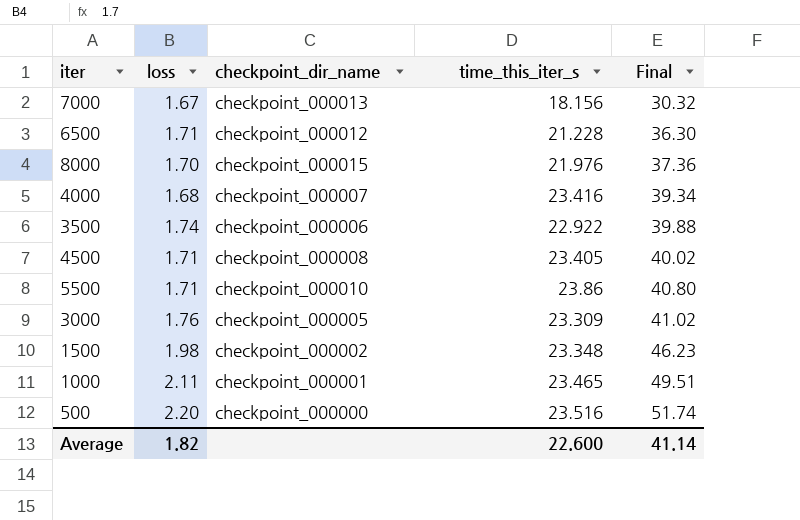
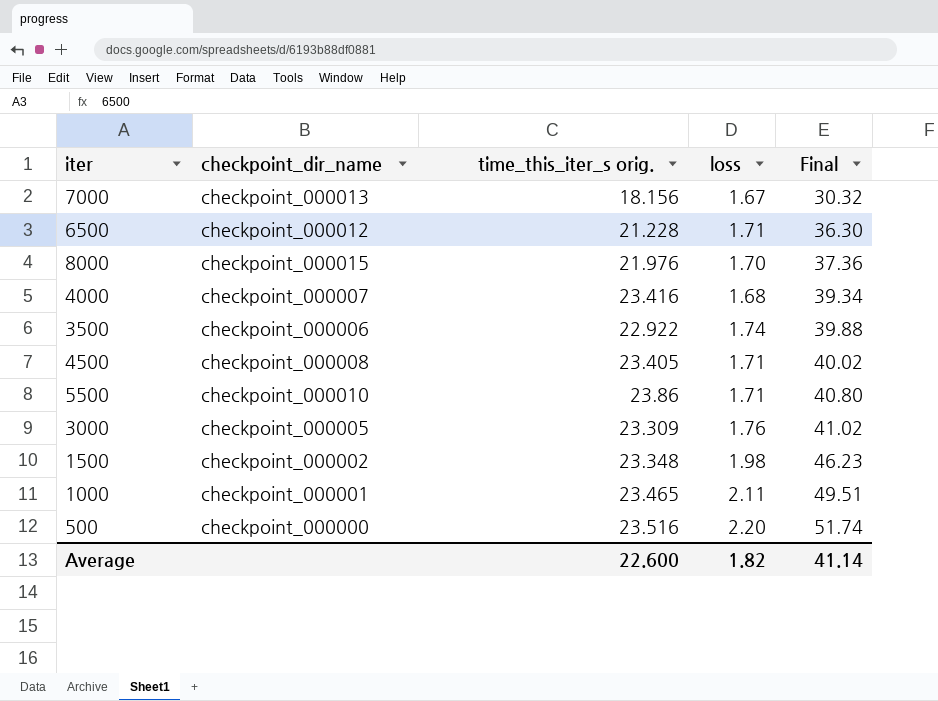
column name: time_this_iter_s -> time_this_iter_s orig.
column loss | position: 2 -> 4

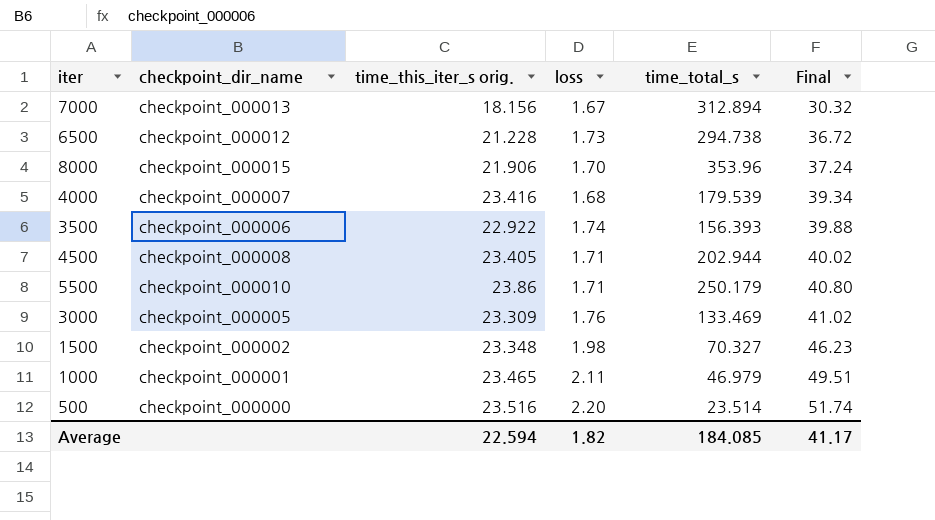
column time_total_s | position: none -> 5
6500 | loss: 1.71 -> 1.73
6500 | Final: 36.30 -> 36.72
8000 | time_this_iter_s orig.: 21.976 -> 21.906
8000 | Final: 37.36 -> 37.24
Average | time_this_iter_s orig.: 22.600 -> 22.594
Average | Final: 41.14 -> 41.17

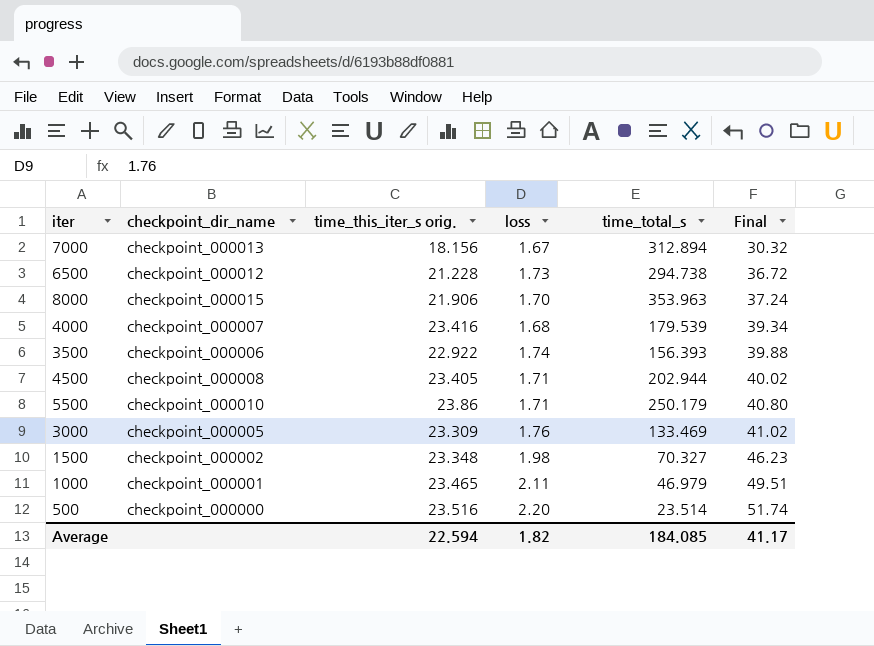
8000 | time_total_s: 353.96 -> 353.963

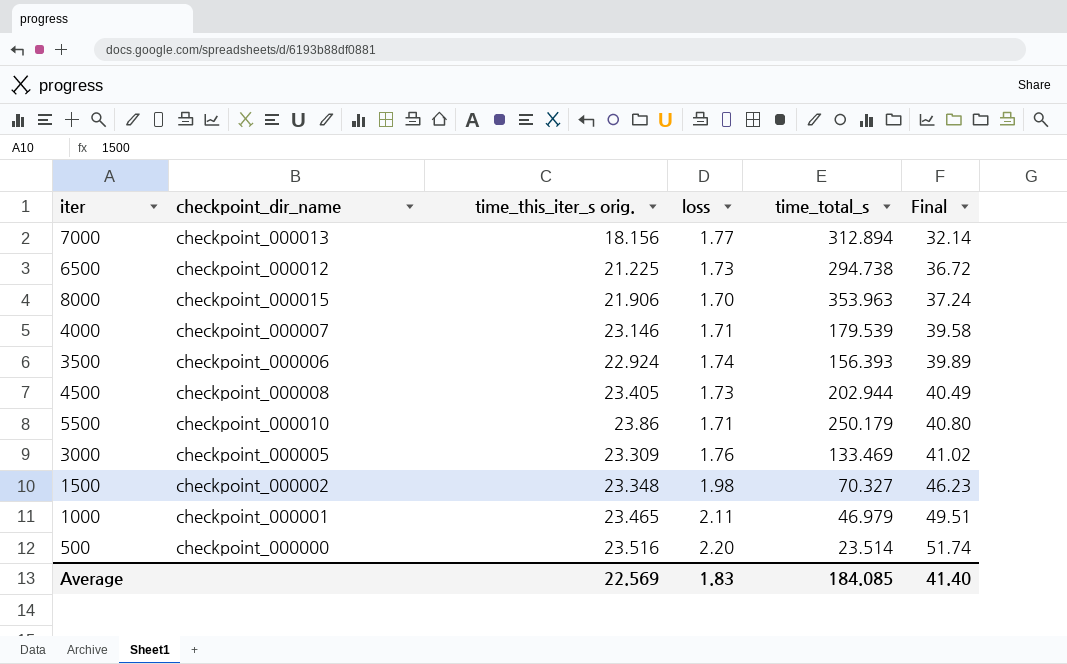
7000 | loss: 1.67 -> 1.77
7000 | Final: 30.32 -> 32.14
6500 | time_this_iter_s orig.: 21.228 -> 21.225
4000 | time_this_iter_s orig.: 23.416 -> 23.146
4000 | loss: 1.68 -> 1.71
4000 | Final: 39.34 -> 39.58
3500 | time_this_iter_s orig.: 22.922 -> 22.924
3500 | Final: 39.88 -> 39.89
4500 | loss: 1.71 -> 1.73
4500 | Final: 40.02 -> 40.49
Average | time_this_iter_s orig.: 22.594 -> 22.569
Average | loss: 1.82 -> 1.83
Average | Final: 41.17 -> 41.40

